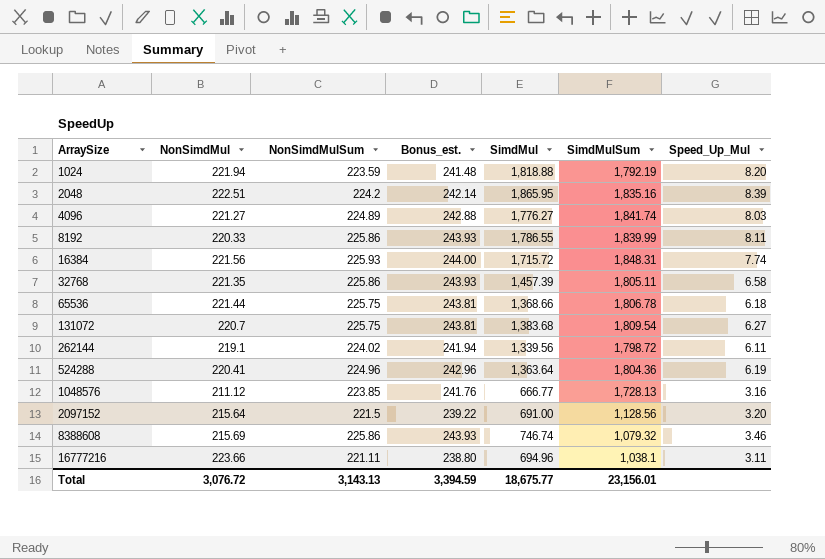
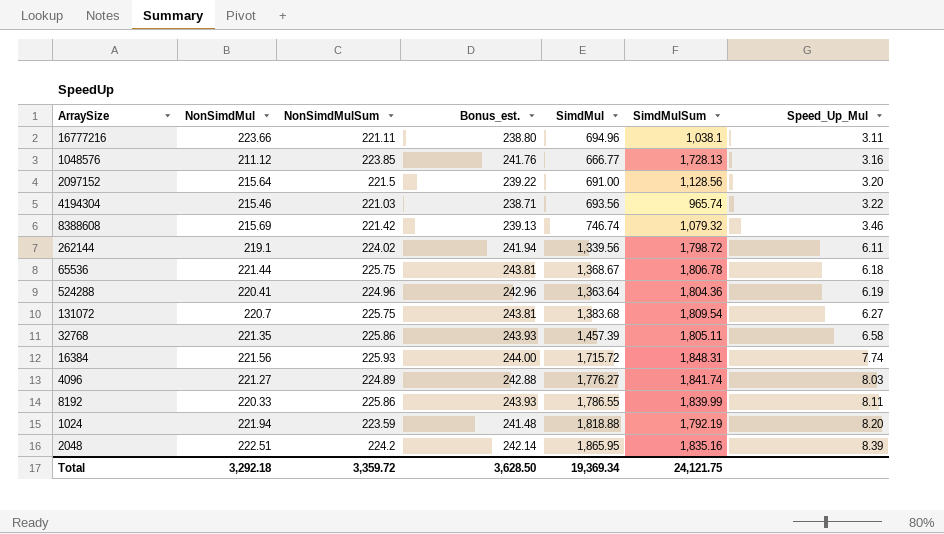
row order: ArraySize ascending -> Speed_Up_Mul ascending
row 4194304: none -> 215.46 | 221.03 | 238.71 | 693.56 | 965.74 | 3.22
8388608 | NonSimdMulSum: 225.86 -> 221.42
8388608 | Bonus_est.: 243.93 -> 239.13
65536 | SimdMul: 1,368.66 -> 1,368.67
Total | NonSimdMul: 3,076.72 -> 3,292.18
Total | NonSimdMulSum: 3,143.13 -> 3,359.72
Total | Bonus_est.: 3,394.59 -> 3,628.50
Total | SimdMul: 18,675.77 -> 19,369.34
Total | SimdMulSum: 23,156.01 -> 24,121.75

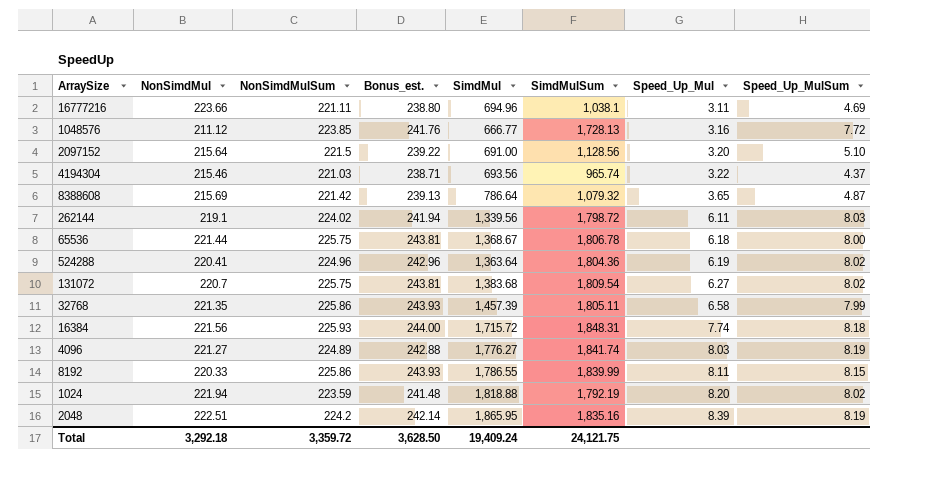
column Speed_Up_MulSum | formula: none -> [SimdMulSum] / [NonSimdMulSum]
8388608 | SimdMul: 746.74 -> 786.64
8388608 | Speed_Up_Mul: 3.46 -> 3.65
Total | SimdMul: 19,369.34 -> 19,409.24

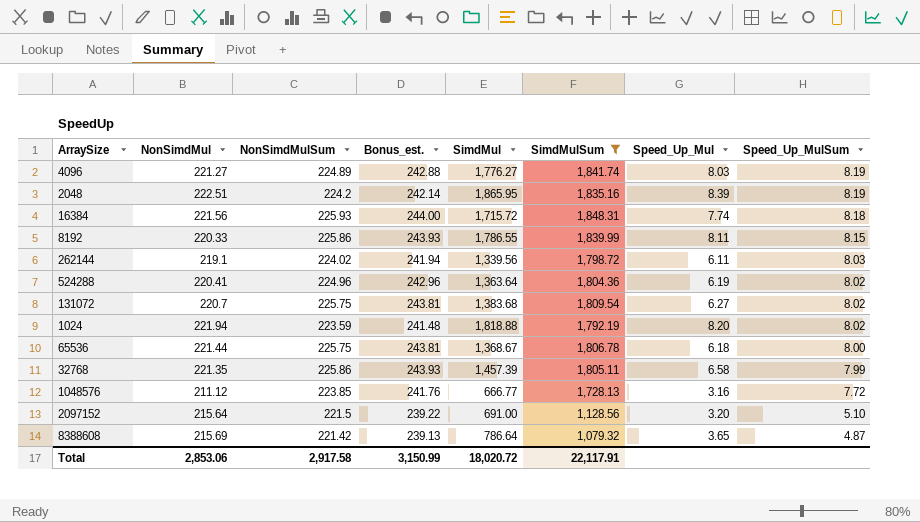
filter: none -> SimdMulSum >= 1,079.32
row order: Speed_Up_Mul ascending -> Speed_Up_MulSum descending
Total | NonSimdMul: 3,292.18 -> 2,853.06
Total | NonSimdMulSum: 3,359.72 -> 2,917.58
Total | Bonus_est.: 3,628.50 -> 3,150.99
Total | SimdMul: 19,409.24 -> 18,020.72
Total | SimdMulSum: 24,121.75 -> 22,117.91

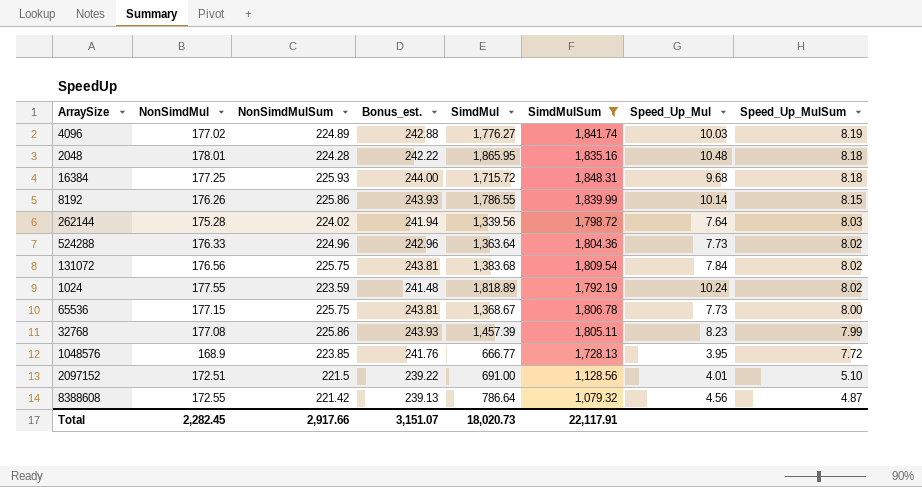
4096 | NonSimdMul: 221.27 -> 177.02
4096 | Speed_Up_Mul: 8.03 -> 10.03
2048 | NonSimdMul: 222.51 -> 178.01
2048 | NonSimdMulSum: 224.2 -> 224.28
2048 | Bonus_est.: 242.14 -> 242.22
2048 | Speed_Up_Mul: 8.39 -> 10.48
2048 | Speed_Up_MulSum: 8.19 -> 8.18
16384 | NonSimdMul: 221.56 -> 177.25
16384 | Speed_Up_Mul: 7.74 -> 9.68
8192 | NonSimdMul: 220.33 -> 176.26
8192 | Speed_Up_Mul: 8.11 -> 10.14
262144 | NonSimdMul: 219.1 -> 175.28
262144 | Speed_Up_Mul: 6.11 -> 7.64
524288 | NonSimdMul: 220.41 -> 176.33
524288 | Speed_Up_Mul: 6.19 -> 7.73
131072 | NonSimdMul: 220.7 -> 176.56
131072 | Speed_Up_Mul: 6.27 -> 7.84
1024 | NonSimdMul: 221.94 -> 177.55
1024 | SimdMul: 1,818.88 -> 1,818.89
1024 | Speed_Up_Mul: 8.20 -> 10.24
65536 | NonSimdMul: 221.44 -> 177.15
65536 | Speed_Up_Mul: 6.18 -> 7.73
32768 | NonSimdMul: 221.35 -> 177.08
32768 | Speed_Up_Mul: 6.58 -> 8.23
1048576 | NonSimdMul: 211.12 -> 168.9
1048576 | Speed_Up_Mul: 3.16 -> 3.95
2097152 | NonSimdMul: 215.64 -> 172.51
2097152 | Speed_Up_Mul: 3.20 -> 4.01
8388608 | NonSimdMul: 215.69 -> 172.55
8388608 | Speed_Up_Mul: 3.65 -> 4.56
Total | NonSimdMul: 2,853.06 -> 2,282.45
Total | NonSimdMulSum: 2,917.58 -> 2,917.66
Total | Bonus_est.: 3,150.99 -> 3,151.07
Total | SimdMul: 18,020.72 -> 18,020.73

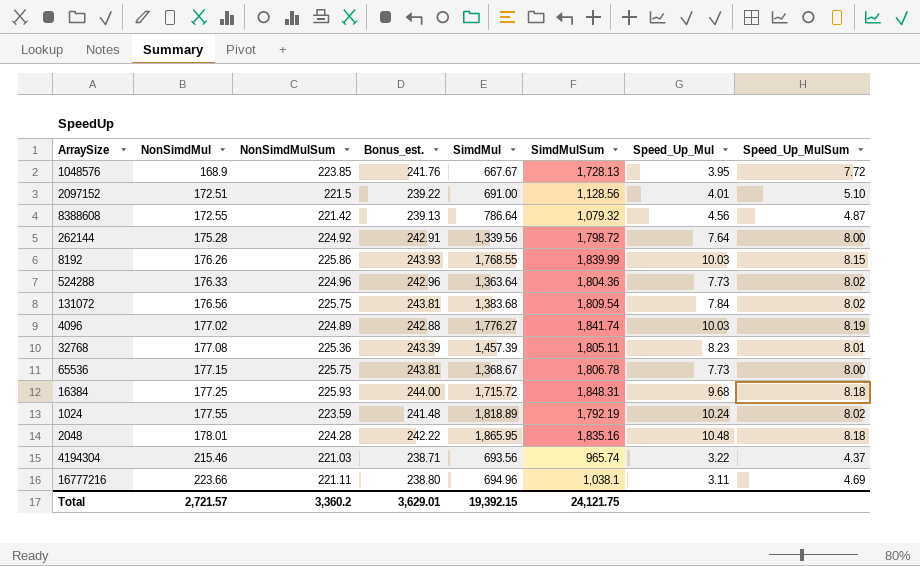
filter: SimdMulSum >= 1,079.32 -> none
row order: Speed_Up_MulSum descending -> NonSimdMul ascending
1048576 | SimdMul: 666.77 -> 667.67
262144 | NonSimdMulSum: 224.02 -> 224.92
262144 | Bonus_est.: 241.94 -> 242.91
262144 | Speed_Up_MulSum: 8.03 -> 8.00
8192 | SimdMul: 1,786.55 -> 1,768.55
8192 | Speed_Up_Mul: 10.14 -> 10.03
32768 | NonSimdMulSum: 225.86 -> 225.36
32768 | Bonus_est.: 243.93 -> 243.39
32768 | Speed_Up_MulSum: 7.99 -> 8.01
Total | NonSimdMul: 2,282.45 -> 2,721.57
Total | NonSimdMulSum: 2,917.66 -> 3,360.2
Total | Bonus_est.: 3,151.07 -> 3,629.01
Total | SimdMul: 18,020.73 -> 19,392.15
Total | SimdMulSum: 22,117.91 -> 24,121.75

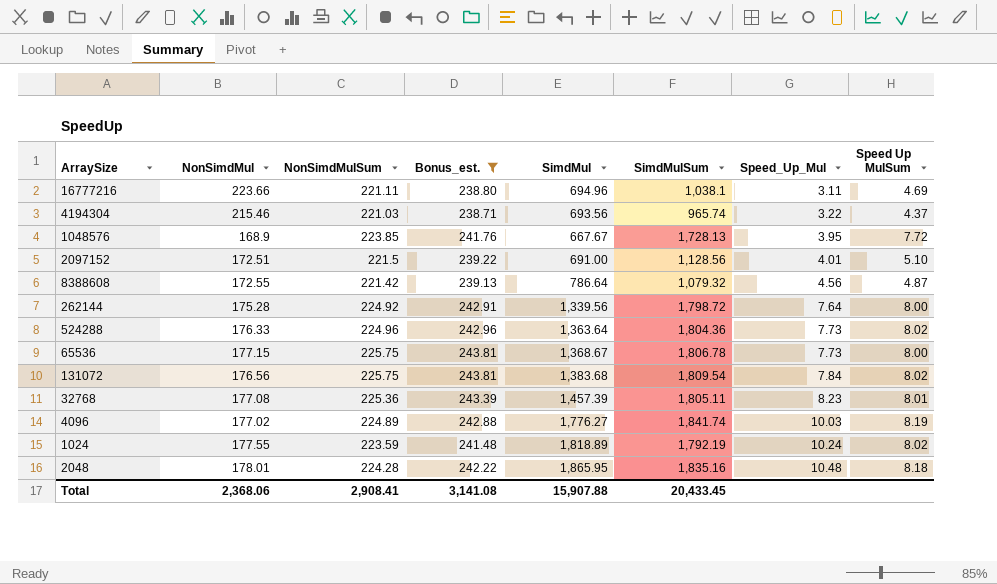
filter: none -> Bonus_est. <= 243.81
row order: NonSimdMul ascending -> Speed_Up_Mul ascending
column name: Speed_Up_MulSum -> Speed Up MulSum
Total | NonSimdMul: 2,721.57 -> 2,368.06
Total | NonSimdMulSum: 3,360.2 -> 2,908.41
Total | Bonus_est.: 3,629.01 -> 3,141.08
Total | SimdMul: 19,392.15 -> 15,907.88
Total | SimdMulSum: 24,121.75 -> 20,433.45

